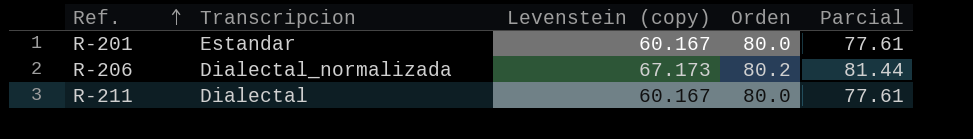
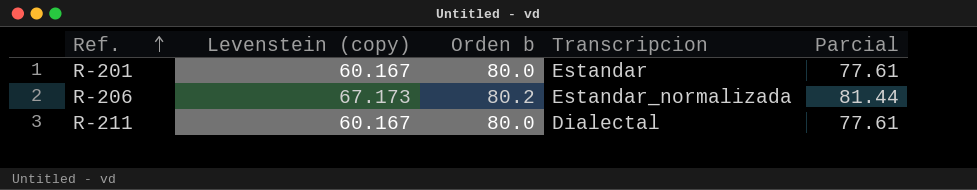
column name: Orden -> Orden b
column Transcripcion | position: 2 -> 4
R-206 | Transcripcion: Dialectal_normalizada -> Estandar_normalizada

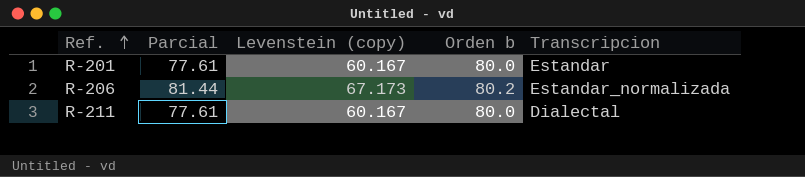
column Parcial | position: 5 -> 2

